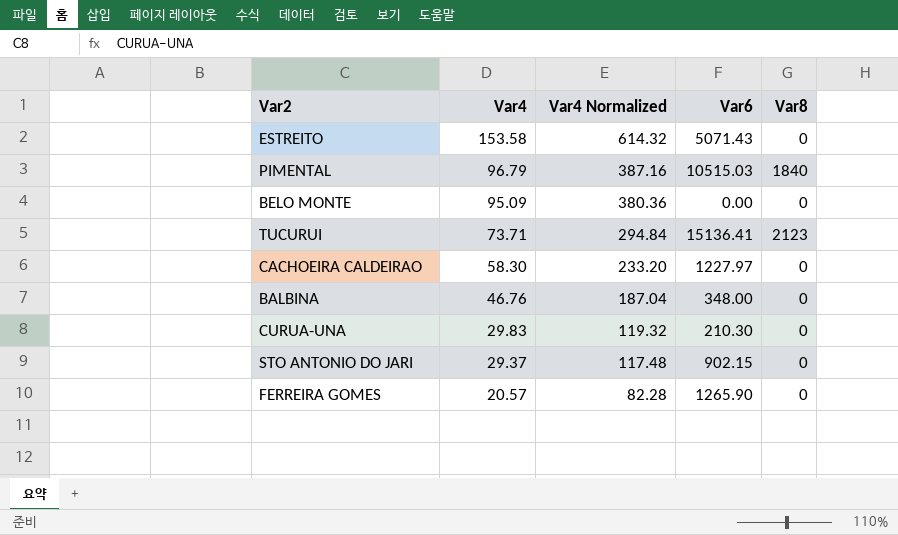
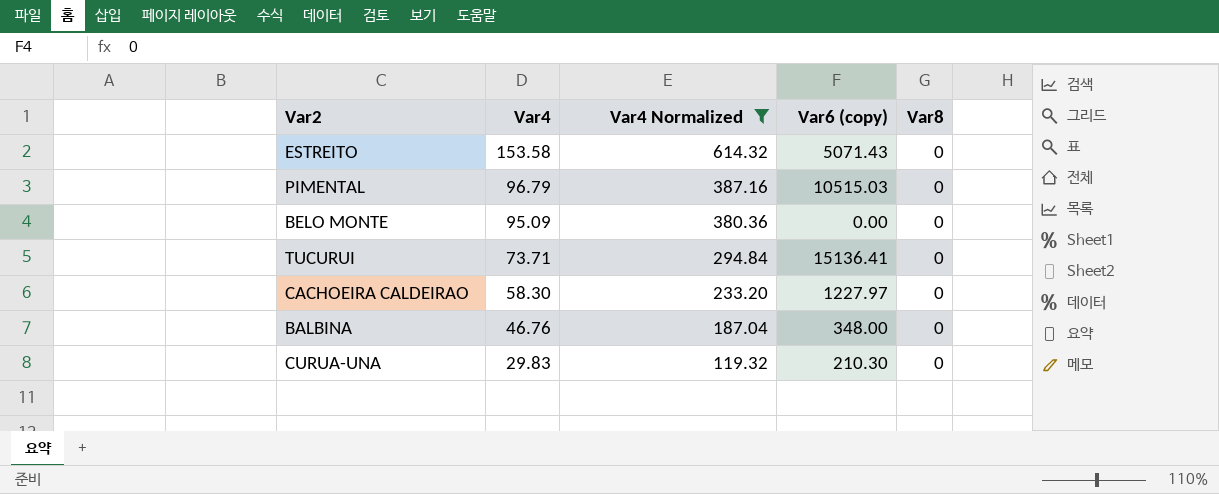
filter: none -> Var4 Normalized >= 119.32
column name: Var6 -> Var6 (copy)
PIMENTAL | Var8: 1840 -> 0
TUCURUI | Var8: 2123 -> 0

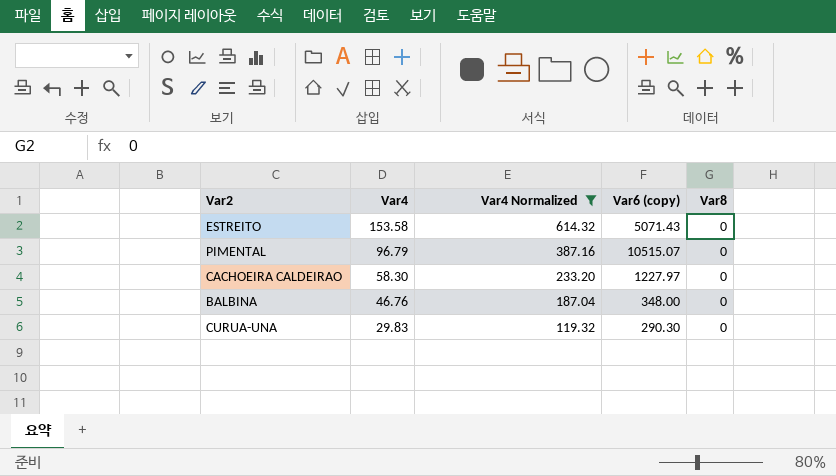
row BELO MONTE: 95.09 | 380.36 | 0.00 | 0 -> none
row TUCURUI: 73.71 | 294.84 | 15136.41 | 0 -> none
PIMENTAL | Var6 (copy): 10515.03 -> 10515.07
CURUA-UNA | Var6 (copy): 210.30 -> 290.30

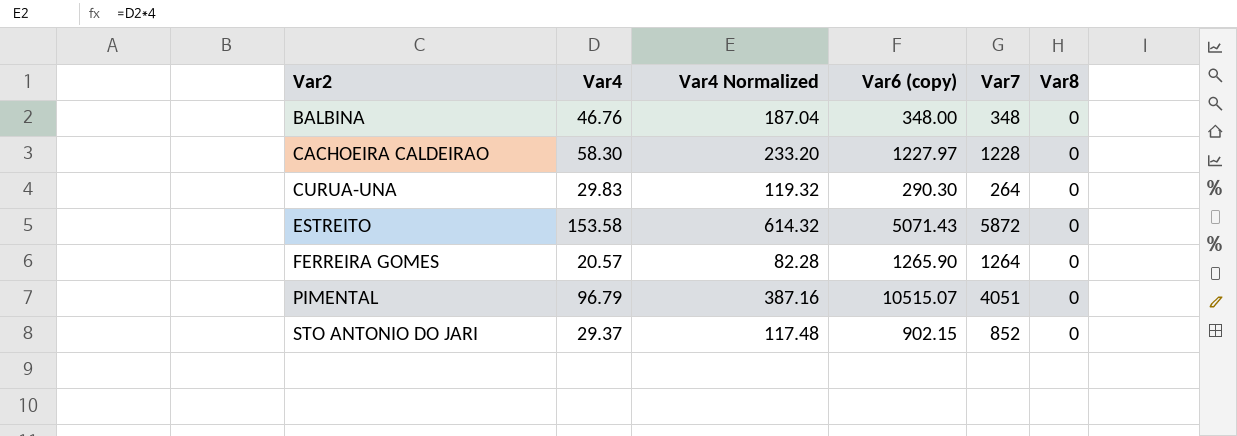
filter: Var4 Normalized >= 119.32 -> none
row order: Var4 descending -> Var2 ascending
column Var7 | position: none -> 5

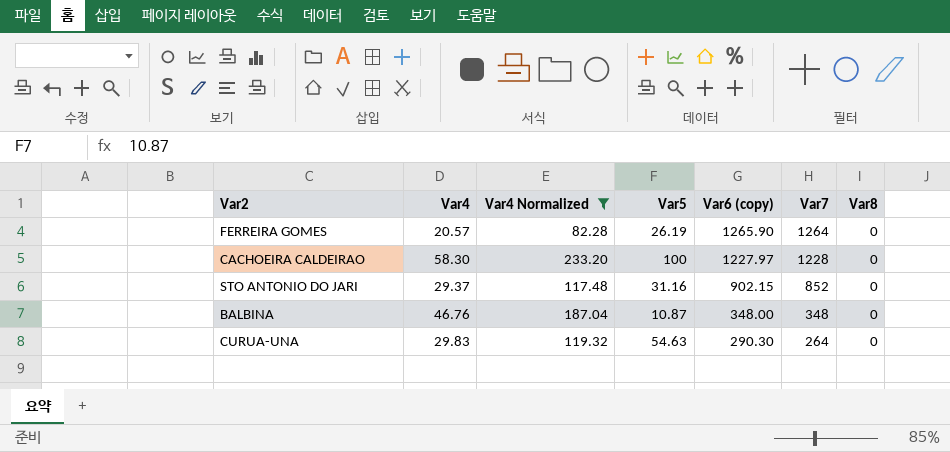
filter: none -> Var4 Normalized <= 233.20
row order: Var2 ascending -> Var6 (copy) descending
column Var5 | position: none -> 4

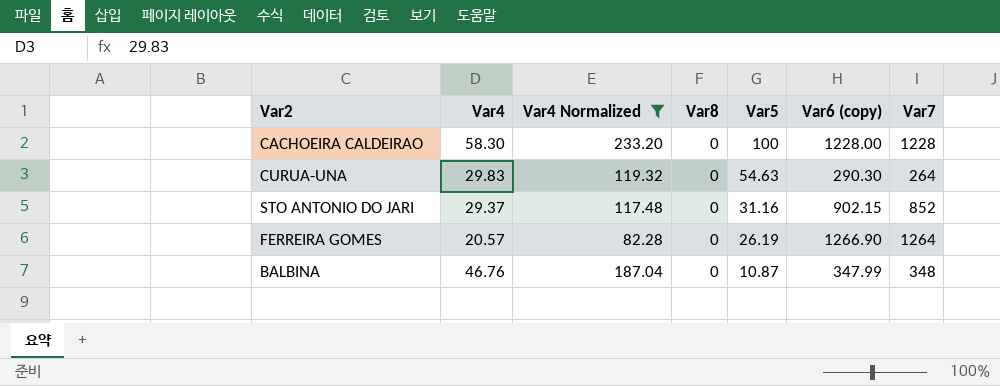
row order: Var6 (copy) descending -> Var5 descending
column Var8 | position: 7 -> 4
CACHOEIRA CALDEIRAO | Var6 (copy): 1227.97 -> 1228.00
FERREIRA GOMES | Var6 (copy): 1265.90 -> 1266.90
BALBINA | Var6 (copy): 348.00 -> 347.99

